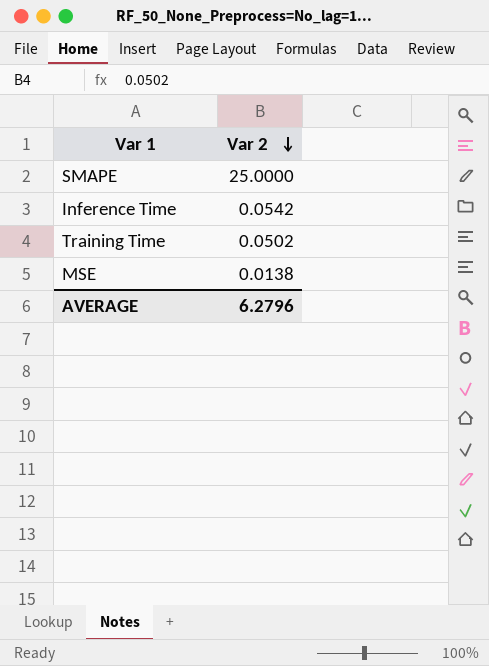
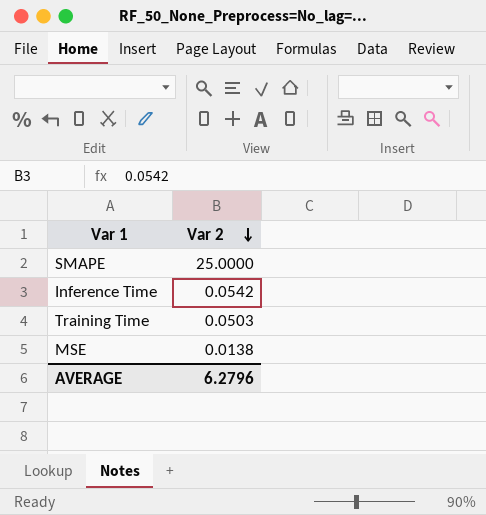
Training Time | Var 2: 0.0502 -> 0.0503

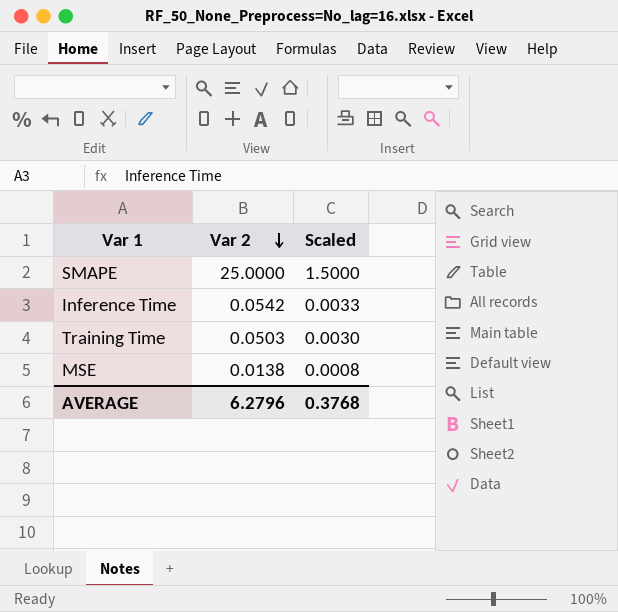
column Scaled | formula: none -> [Var 2] * 0.06

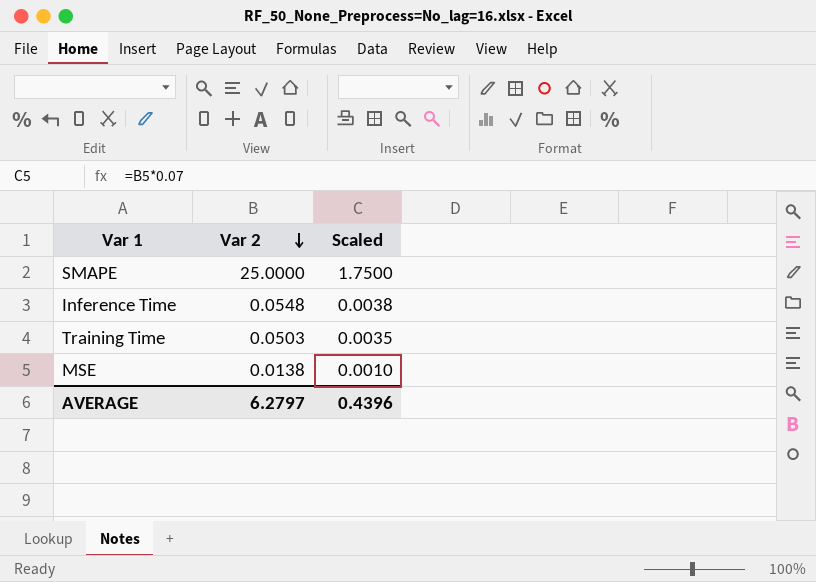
column Scaled | formula: [Var 2] * 0.06 -> [Var 2] * 0.07
Inference Time | Var 2: 0.0542 -> 0.0548
AVERAGE | Var 2: 6.2796 -> 6.2797
AVERAGE | Scaled: 0.3768 -> 0.4396

